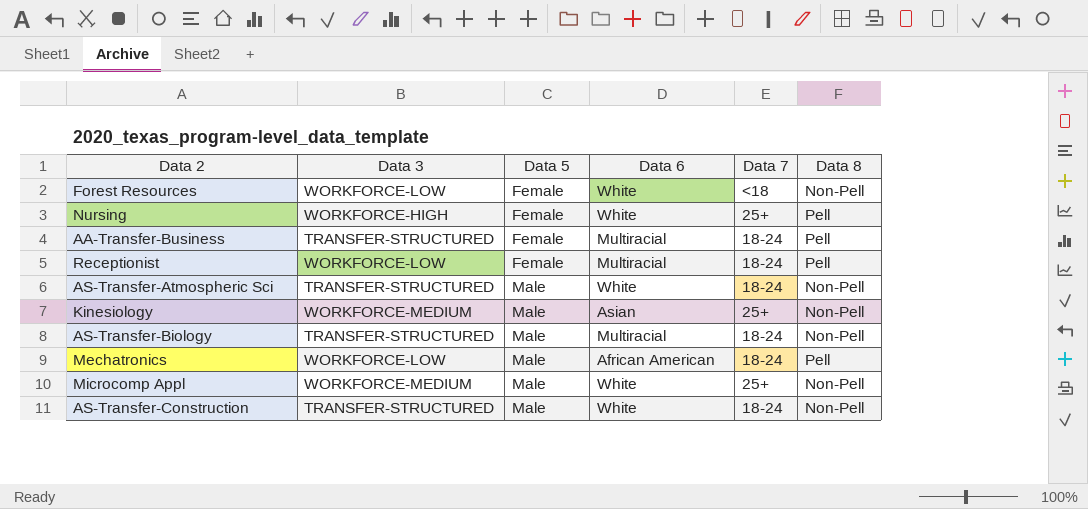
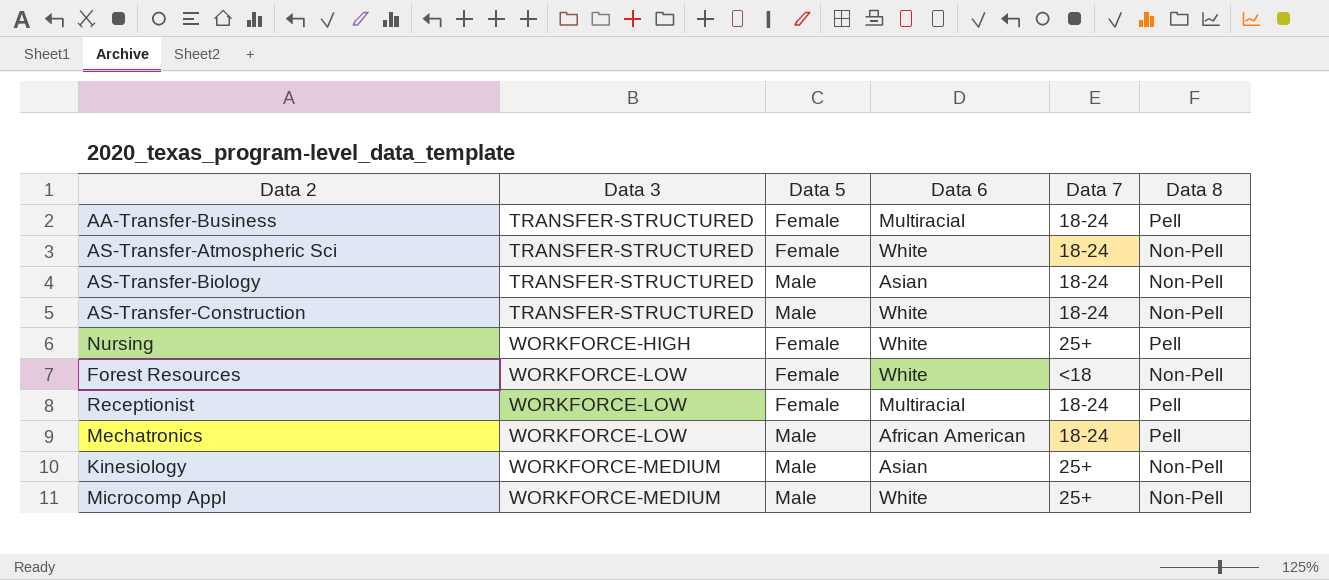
row order: Data 5 ascending -> Data 3 ascending
AS-Transfer-Atmospheric Sci | Data 5: Male -> Female
AS-Transfer-Biology | Data 6: Multiracial -> Asian

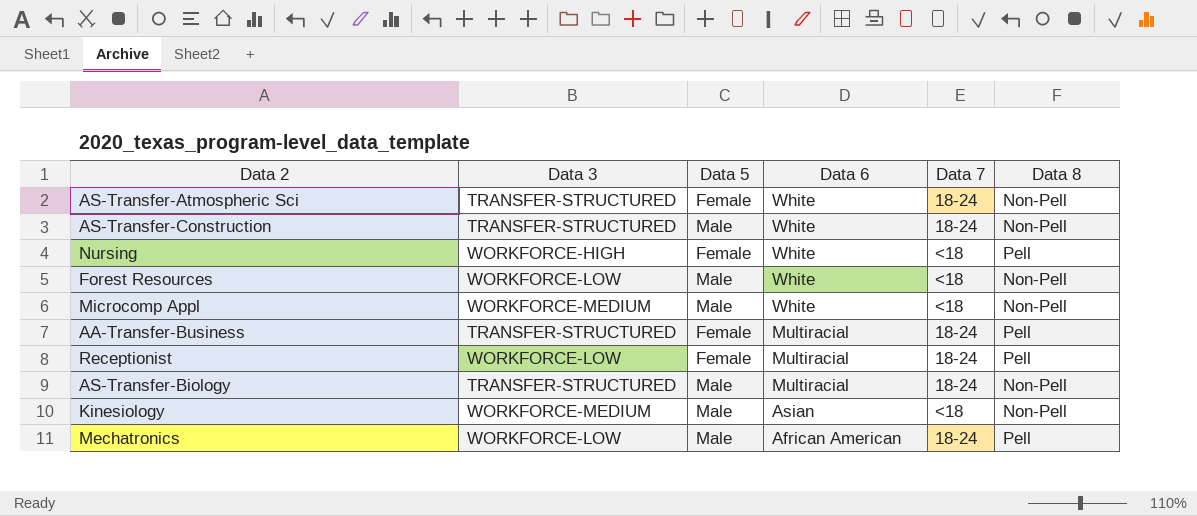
row order: Data 3 ascending -> Data 6 descending
Nursing | Data 7: 25+ -> <18
Forest Resources | Data 5: Female -> Male
Microcomp Appl | Data 7: 25+ -> <18
AS-Transfer-Biology | Data 6: Asian -> Multiracial
Kinesiology | Data 7: 25+ -> <18

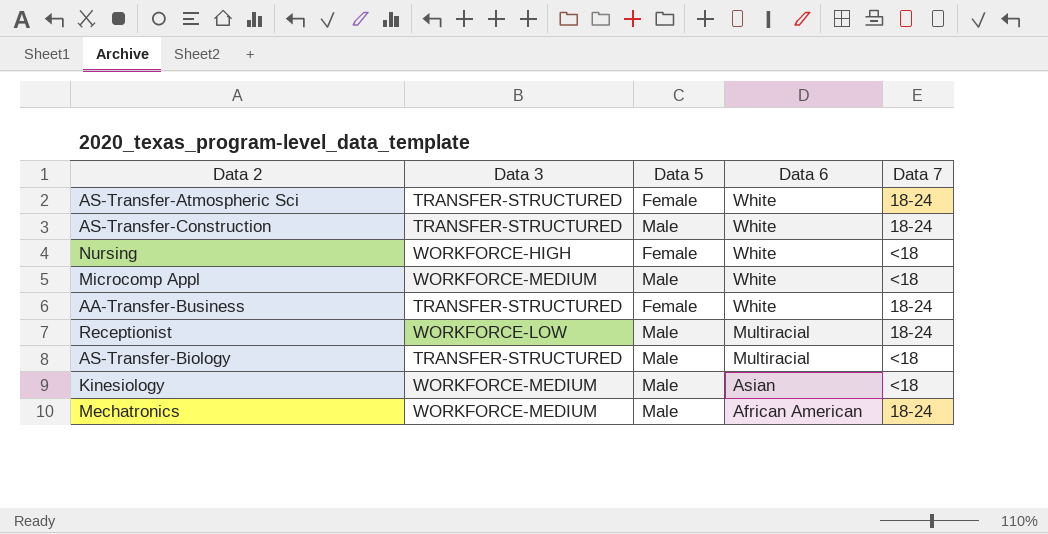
column Data 8 | position: 6 -> none
row Forest Resources: WORKFORCE-LOW | Male | White | <18 | Non-Pell -> none
AA-Transfer-Business | Data 6: Multiracial -> White
Receptionist | Data 5: Female -> Male
AS-Transfer-Biology | Data 7: 18-24 -> <18
Mechatronics | Data 3: WORKFORCE-LOW -> WORKFORCE-MEDIUM

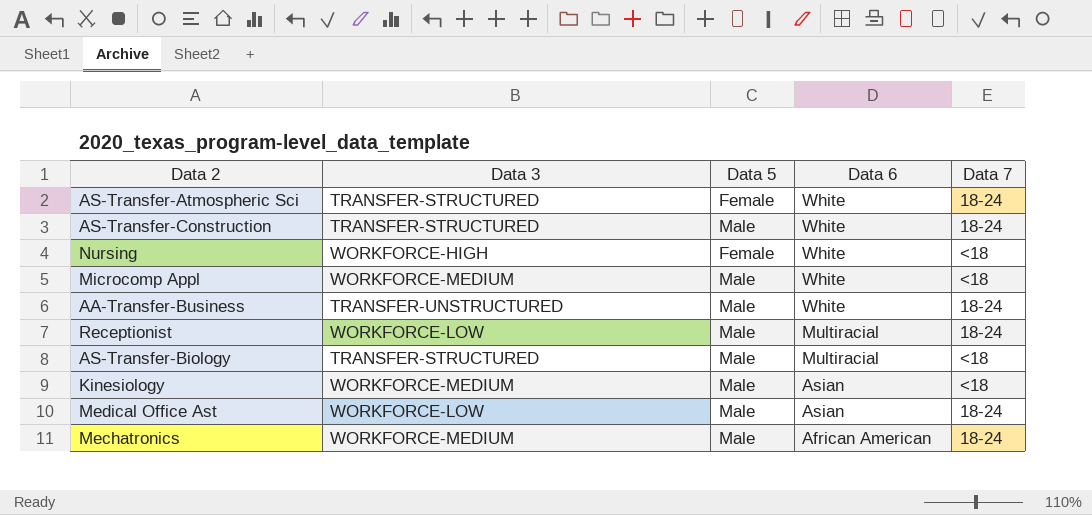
AA-Transfer-Business | Data 3: TRANSFER-STRUCTURED -> TRANSFER-UNSTRUCTURED
AA-Transfer-Business | Data 5: Female -> Male
row Medical Office Ast: none -> WORKFORCE-LOW | Male | Asian | 18-24

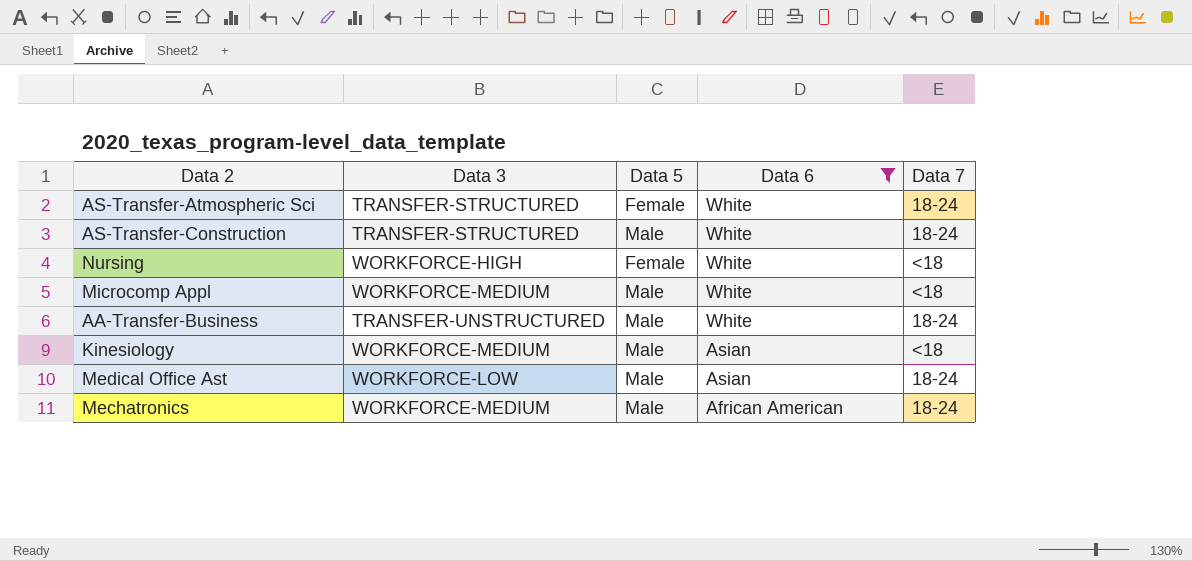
filter: none -> Data 6 != Multiracial

